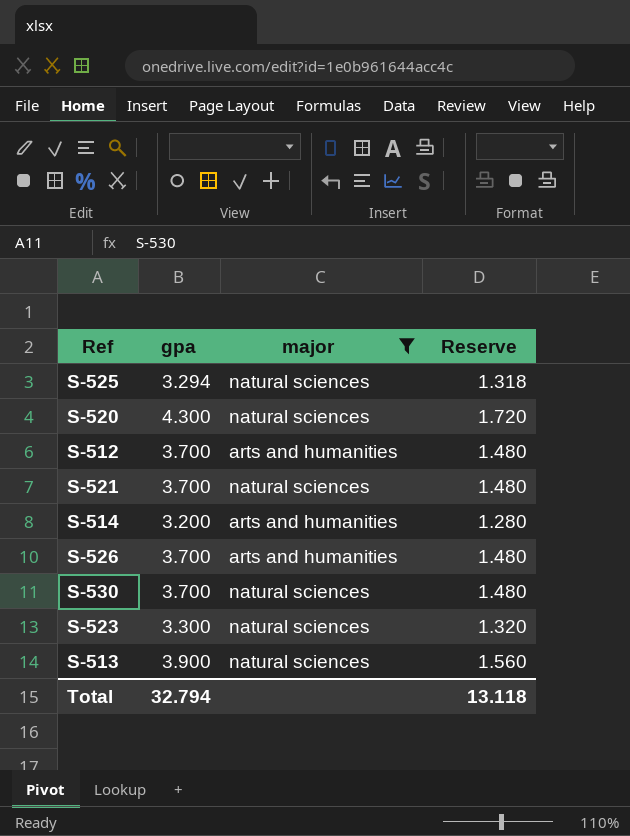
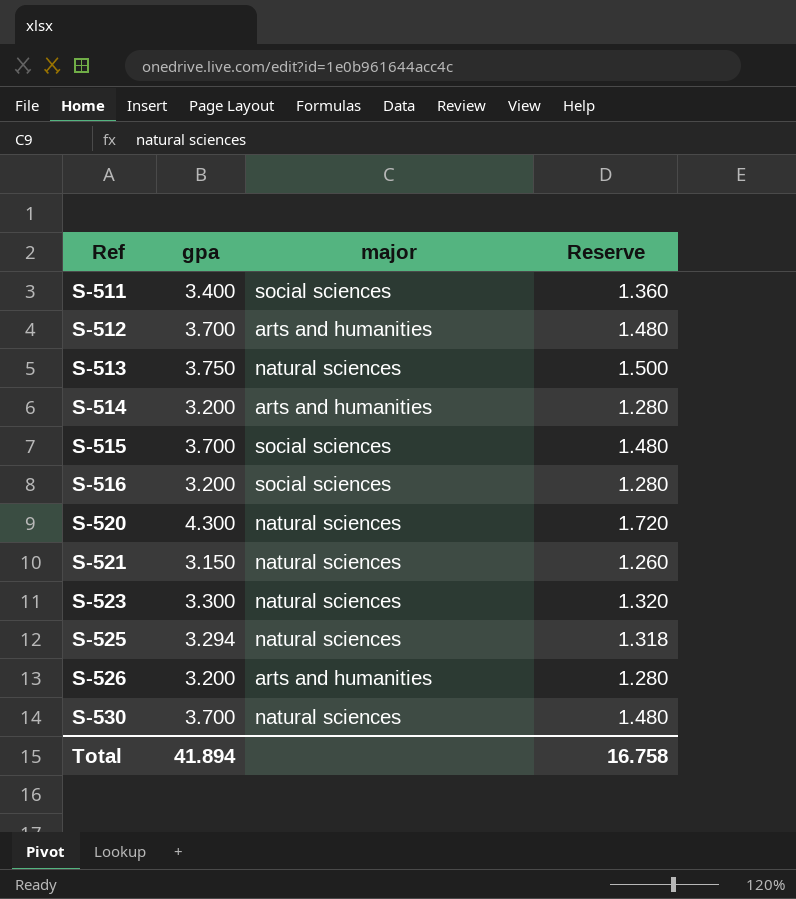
filter: major != social sciences -> none
row order: none -> Ref ascending
S-513 | gpa: 3.900 -> 3.750
S-513 | Reserve: 1.560 -> 1.500
S-521 | gpa: 3.700 -> 3.150
S-521 | Reserve: 1.480 -> 1.260
S-526 | gpa: 3.700 -> 3.200
S-526 | Reserve: 1.480 -> 1.280
Total | gpa: 32.794 -> 41.894
Total | Reserve: 13.118 -> 16.758

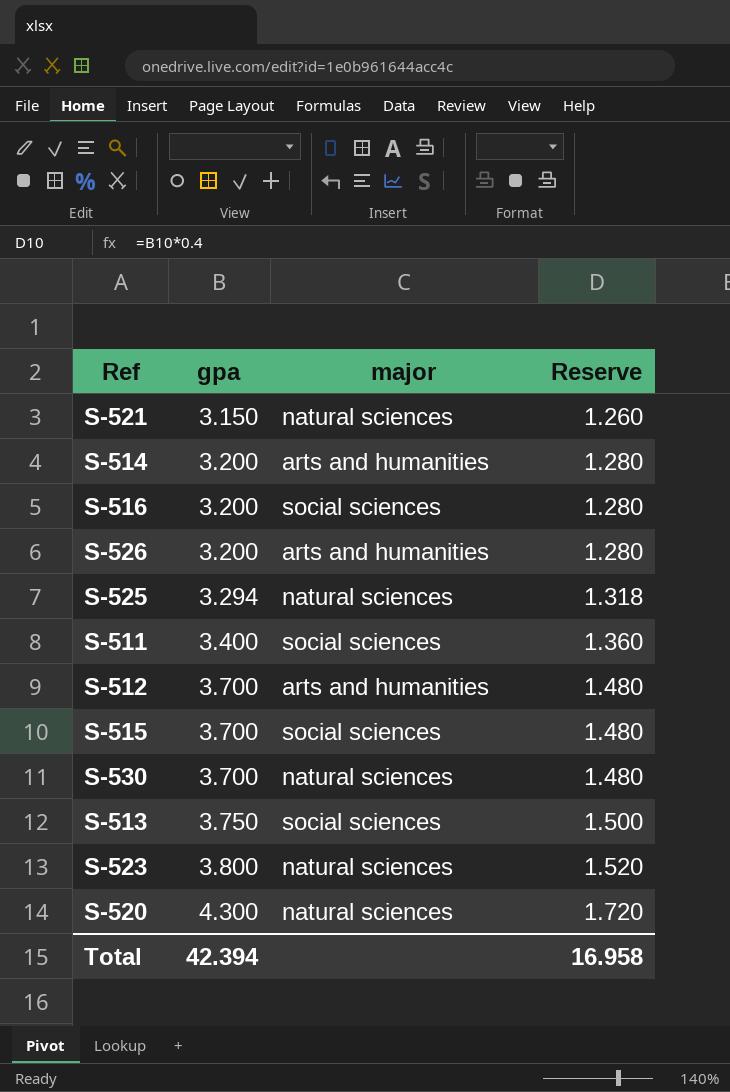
row order: Ref ascending -> gpa ascending
S-513 | major: natural sciences -> social sciences
S-523 | gpa: 3.300 -> 3.800
S-523 | Reserve: 1.320 -> 1.520
Total | gpa: 41.894 -> 42.394
Total | Reserve: 16.758 -> 16.958

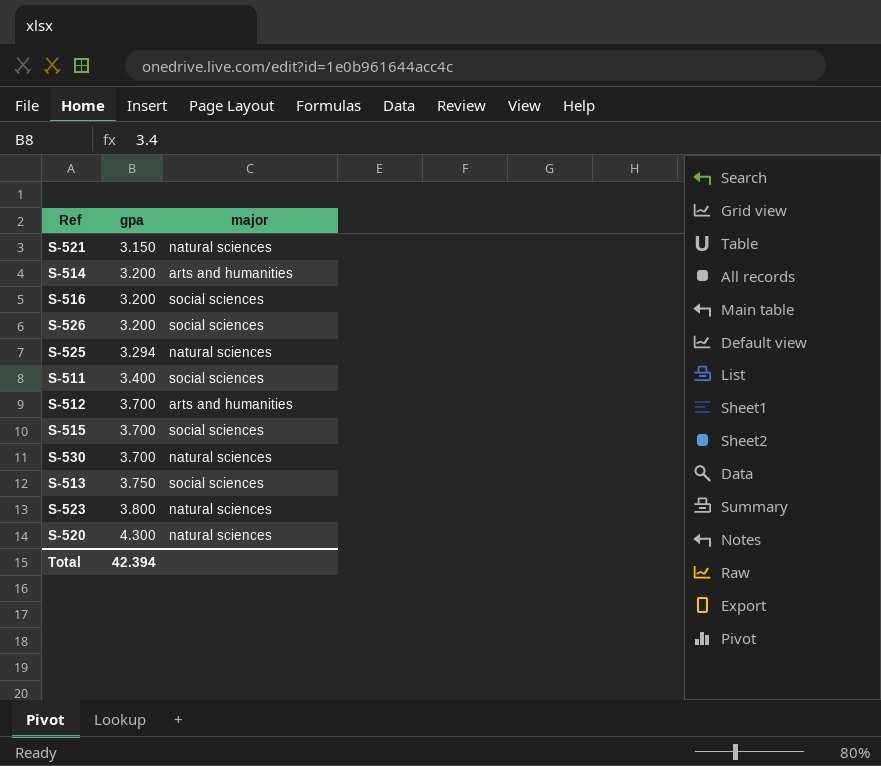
column Reserve | formula: [gpa] * 0.4 -> none
S-526 | major: arts and humanities -> social sciences

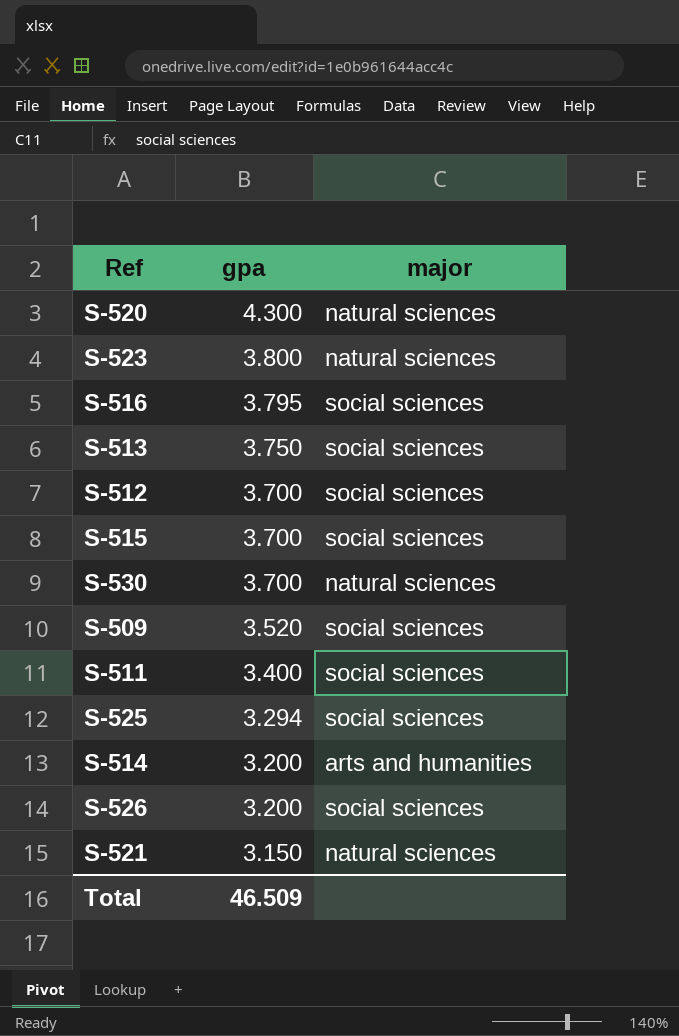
row order: gpa ascending -> gpa descending
S-516 | gpa: 3.200 -> 3.795
S-512 | major: arts and humanities -> social sciences
row S-509: none -> 3.520 | social sciences
S-525 | major: natural sciences -> social sciences
Total | gpa: 42.394 -> 46.509

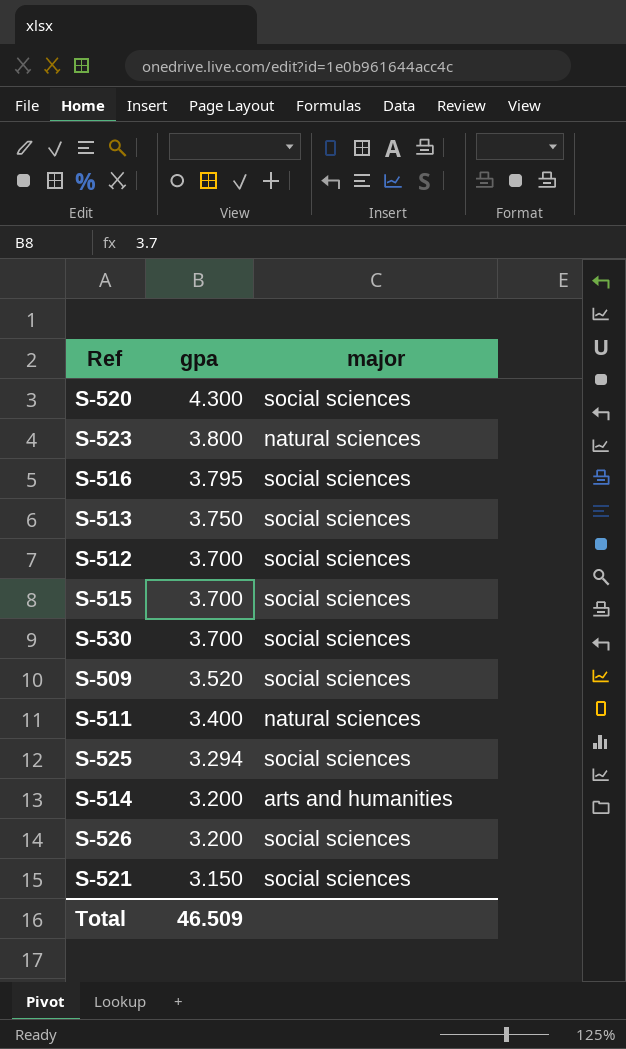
S-520 | major: natural sciences -> social sciences
S-530 | major: natural sciences -> social sciences
S-511 | major: social sciences -> natural sciences
S-521 | major: natural sciences -> social sciences

